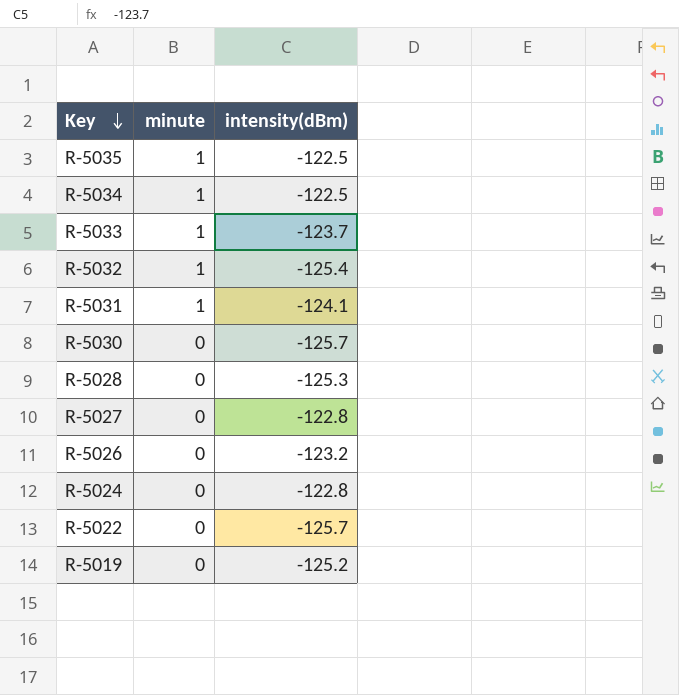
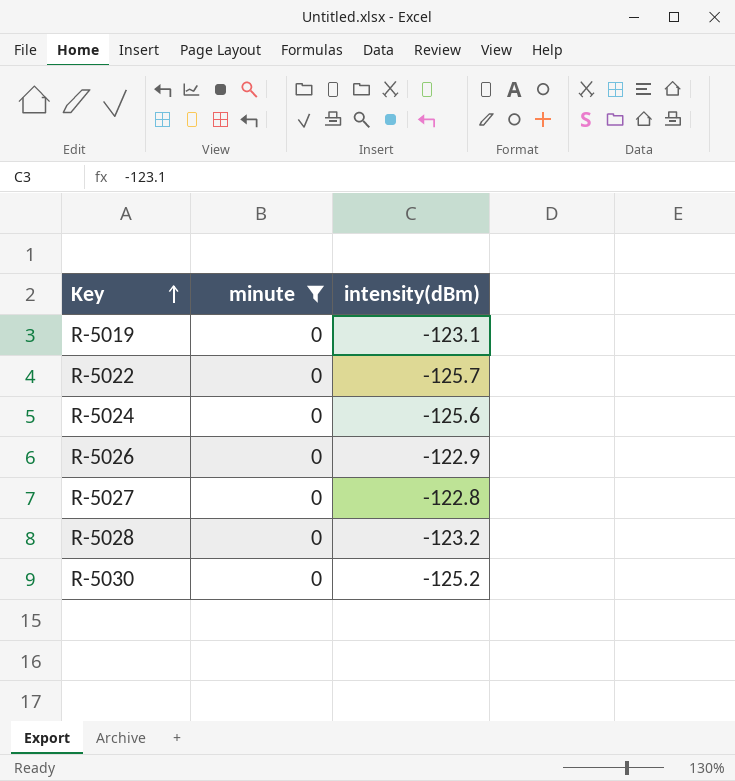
filter: none -> minute = 0
row order: Key descending -> Key ascending
R-5019 | intensity(dBm): -125.2 -> -123.1
R-5024 | intensity(dBm): -122.8 -> -125.6
R-5026 | intensity(dBm): -123.2 -> -122.9
R-5028 | intensity(dBm): -125.3 -> -123.2
R-5030 | intensity(dBm): -125.7 -> -125.2

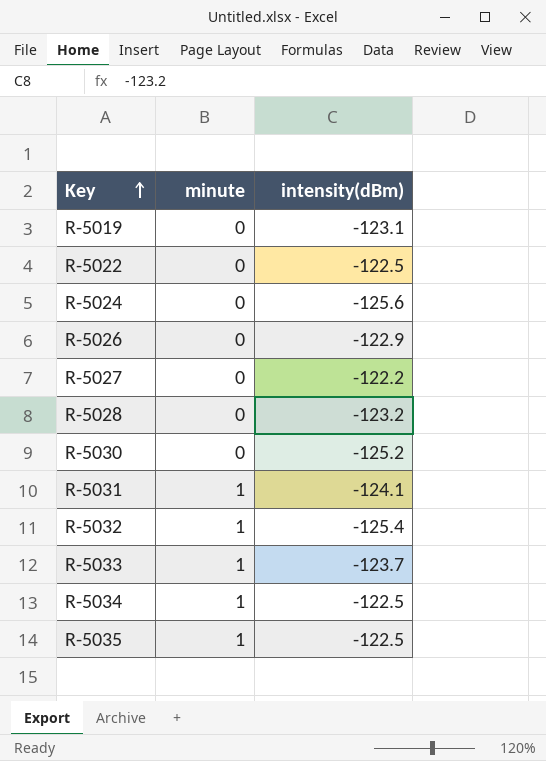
filter: minute = 0 -> none
R-5022 | intensity(dBm): -125.7 -> -122.5
R-5027 | intensity(dBm): -122.8 -> -122.2

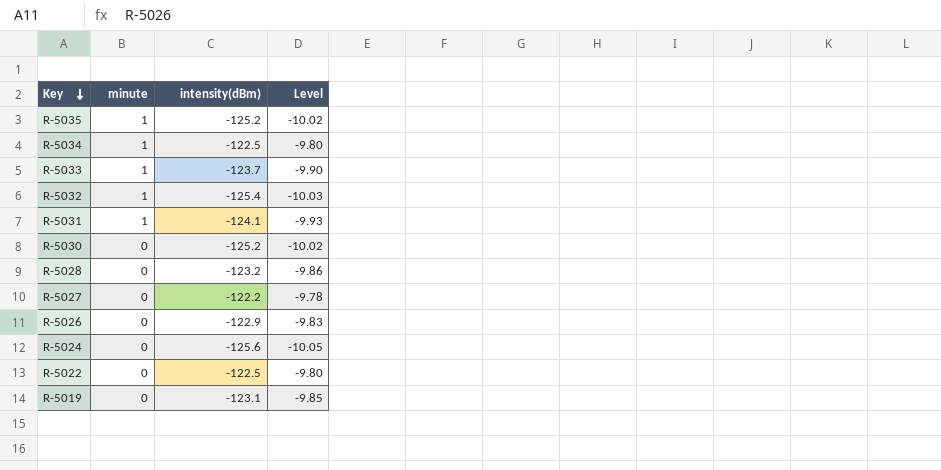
row order: Key ascending -> Key descending
column Level | formula: none -> [intensity(dBm)] * 0.08
R-5035 | intensity(dBm): -122.5 -> -125.2

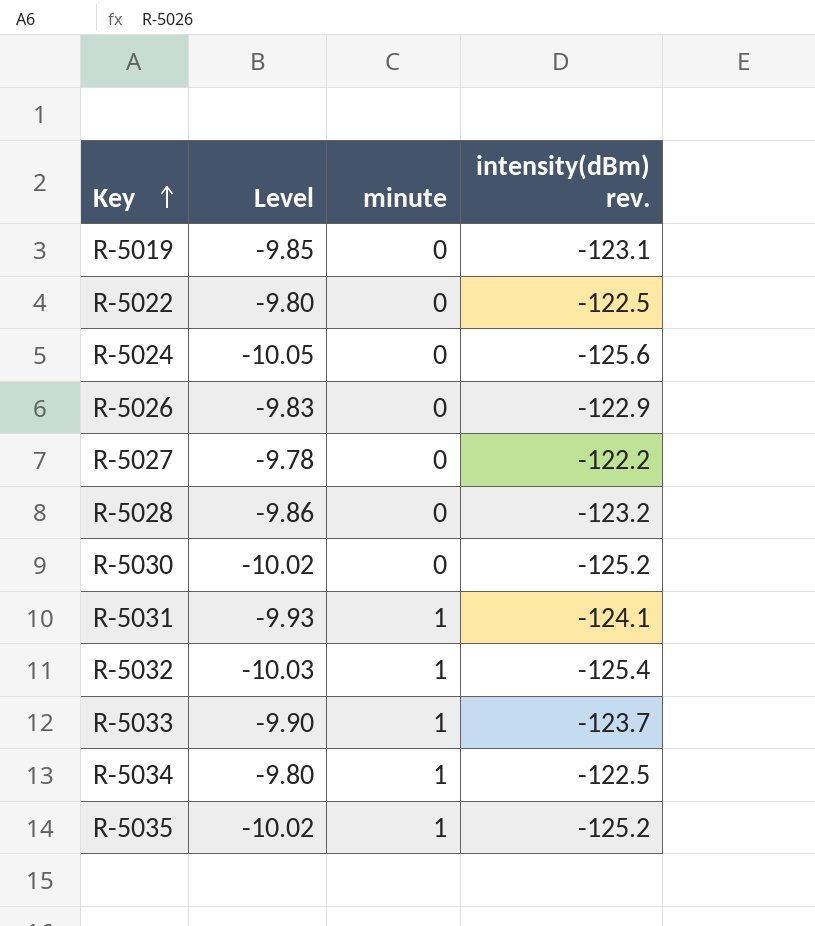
row order: Key descending -> Key ascending
column Level | position: 4 -> 2
column name: intensity(dBm) -> intensity(dBm) rev.

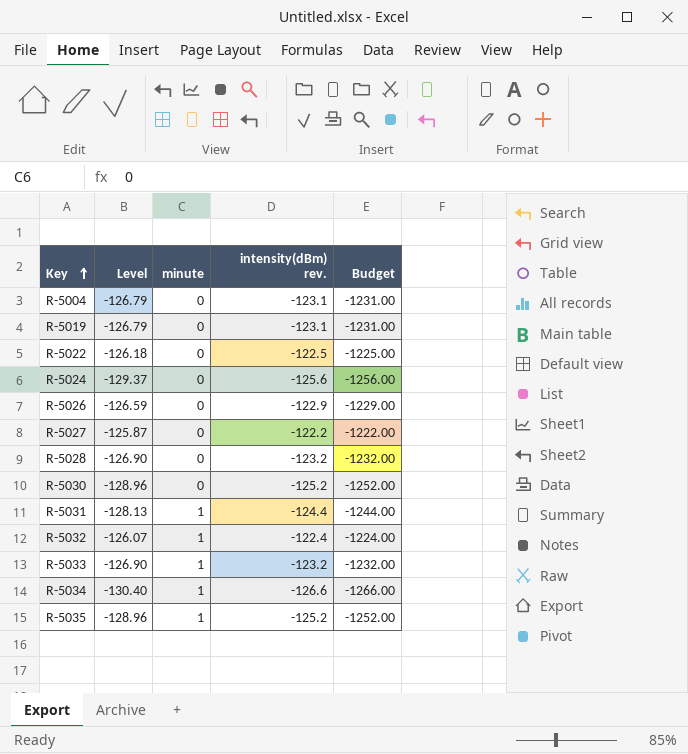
column Level | formula: [intensity(dBm) rev.] * 0.08 -> [intensity(dBm) rev.] * 1.03
column Budget | formula: none -> [intensity(dBm) rev.] * 10
row R-5004: none -> -126.79 | 0 | -123.1 | -1231.00
R-5031 | intensity(dBm) rev.: -124.1 -> -124.4
R-5032 | intensity(dBm) rev.: -125.4 -> -122.4
R-5033 | intensity(dBm) rev.: -123.7 -> -123.2
R-5034 | intensity(dBm) rev.: -122.5 -> -126.6

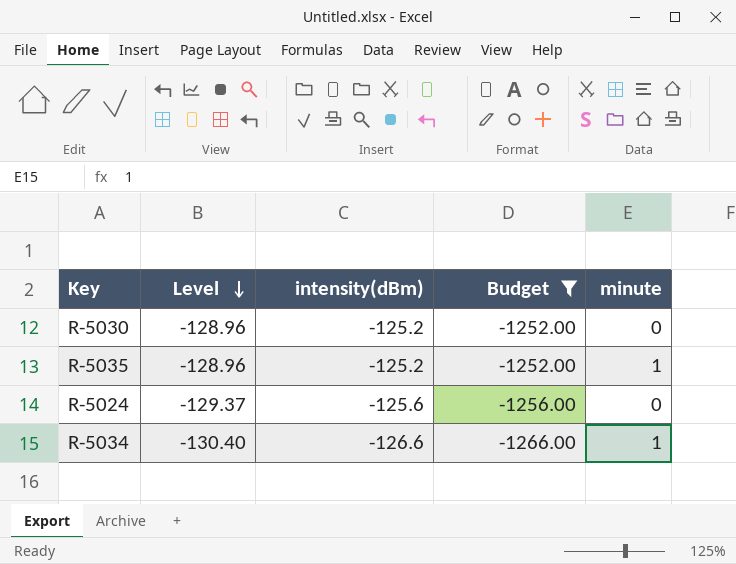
filter: none -> Budget <= -1252.00
row order: Key ascending -> Level descending
column name: intensity(dBm) rev. -> intensity(dBm)
column minute | position: 3 -> 5

